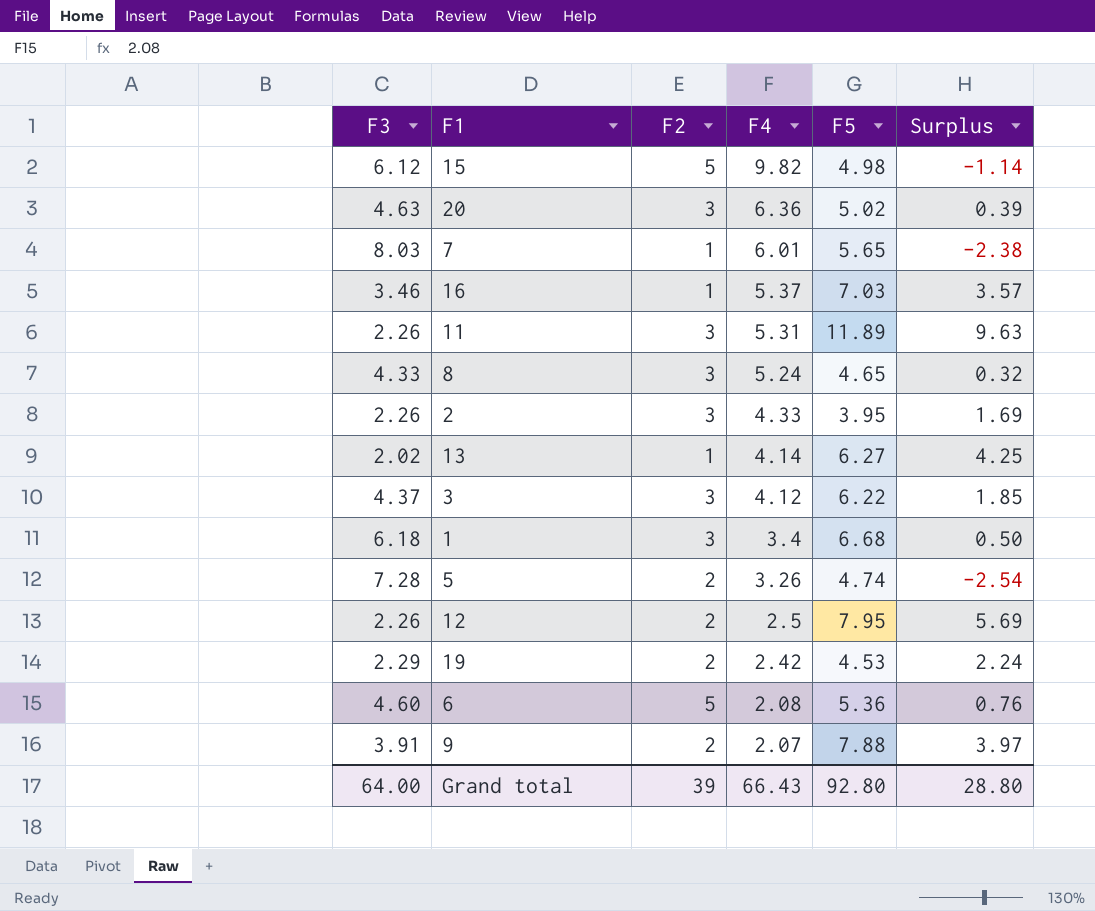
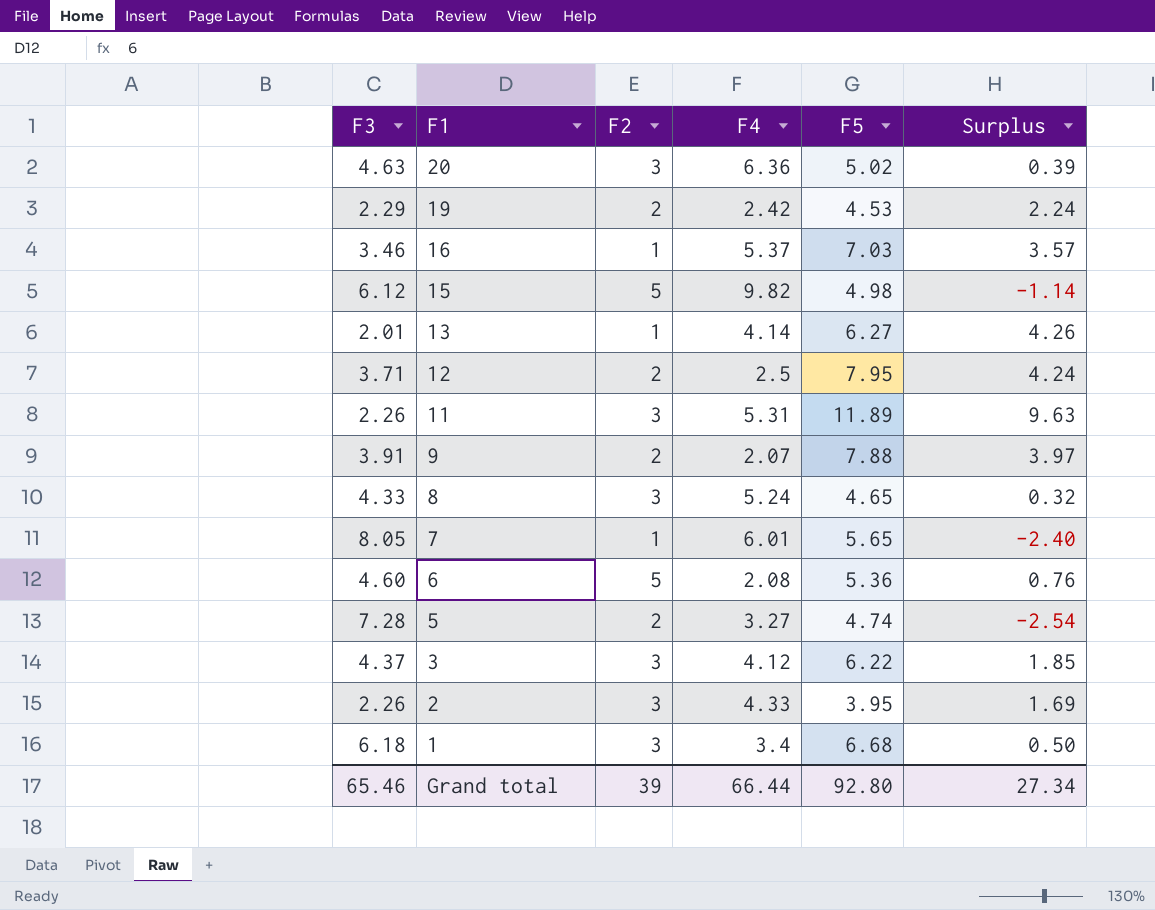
row order: F4 descending -> F1 descending
13 | F3: 2.02 -> 2.01
13 | Surplus: 4.25 -> 4.26
12 | F3: 2.26 -> 3.71
12 | Surplus: 5.69 -> 4.24
7 | F3: 8.03 -> 8.05
7 | Surplus: -2.38 -> -2.40
5 | F4: 3.26 -> 3.27
Grand total | F3: 64.00 -> 65.46
Grand total | F4: 66.43 -> 66.44
Grand total | Surplus: 28.80 -> 27.34

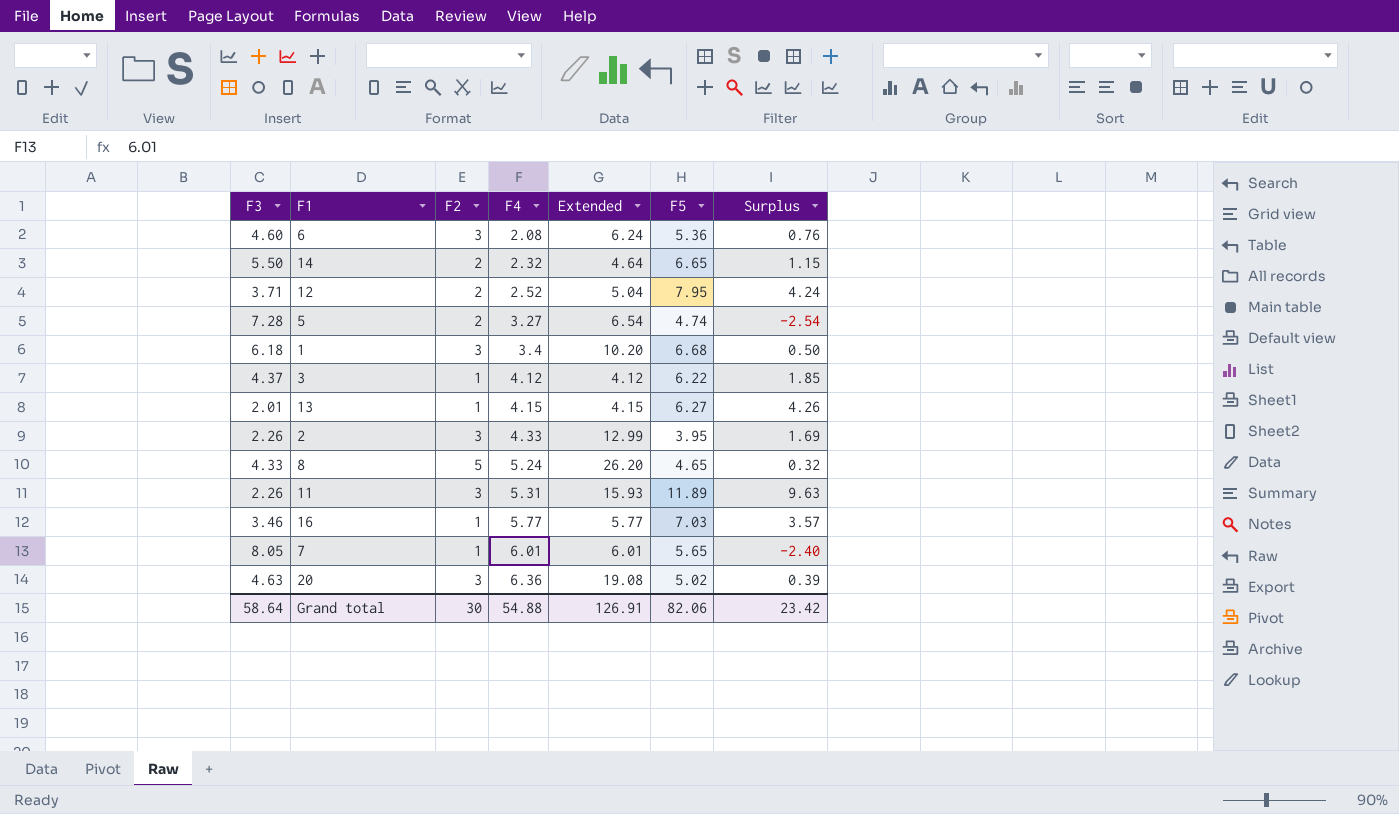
row order: F1 descending -> F4 ascending
column Extended | formula: none -> [F2] * [F4]
row 19: 2.29 | 2 | 2.42 | 4.53 | 2.24 -> none
row 15: 6.12 | 5 | 9.82 | 4.98 | -1.14 -> none
row 9: 3.91 | 2 | 2.07 | 7.88 | 3.97 -> none
6 | F2: 5 -> 3
row 14: none -> 5.50 | 2 | 2.32 | 4.64 | 6.65 | 1.15
12 | F4: 2.5 -> 2.52
3 | F2: 3 -> 1
13 | F4: 4.14 -> 4.15
8 | F2: 3 -> 5
16 | F4: 5.37 -> 5.77
Grand total | F3: 65.46 -> 58.64
Grand total | F2: 39 -> 30
Grand total | F4: 66.44 -> 54.88
Grand total | F5: 92.80 -> 82.06
Grand total | Surplus: 27.34 -> 23.42

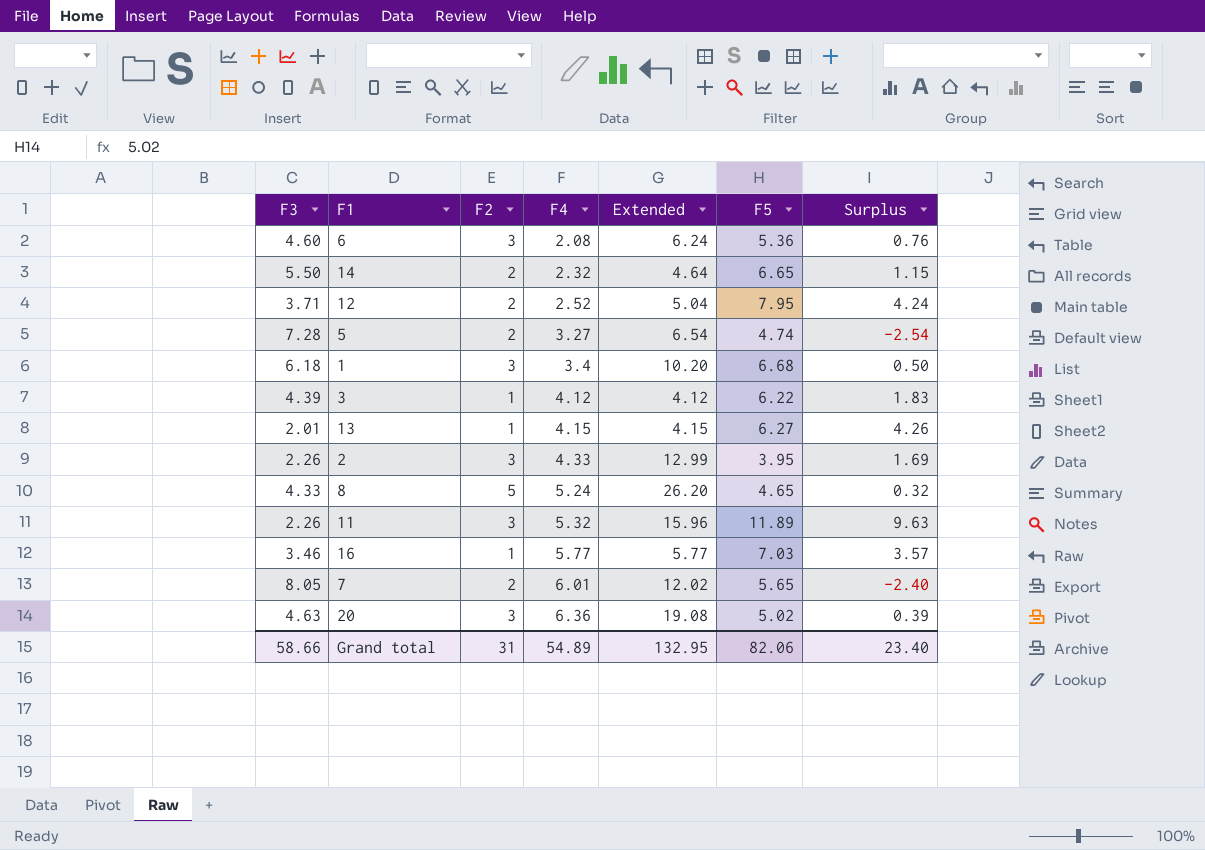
3 | F3: 4.37 -> 4.39
3 | Surplus: 1.85 -> 1.83
11 | F4: 5.31 -> 5.32
11 | Extended: 15.93 -> 15.96
7 | F2: 1 -> 2
7 | Extended: 6.01 -> 12.02
Grand total | F3: 58.64 -> 58.66
Grand total | F2: 30 -> 31
Grand total | F4: 54.88 -> 54.89
Grand total | Extended: 126.91 -> 132.95
Grand total | Surplus: 23.42 -> 23.40

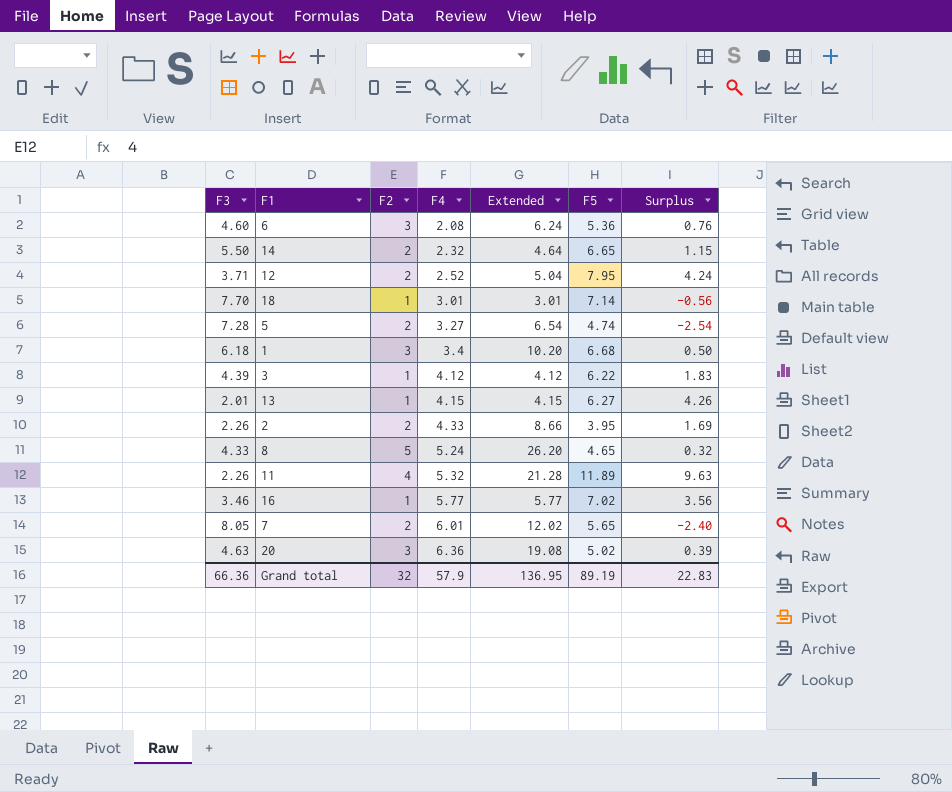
row 18: none -> 7.70 | 1 | 3.01 | 3.01 | 7.14 | -0.56
2 | F2: 3 -> 2
2 | Extended: 12.99 -> 8.66
11 | F2: 3 -> 4
11 | Extended: 15.96 -> 21.28
16 | F5: 7.03 -> 7.02
16 | Surplus: 3.57 -> 3.56
Grand total | F3: 58.66 -> 66.36
Grand total | F2: 31 -> 32
Grand total | F4: 54.89 -> 57.9
Grand total | Extended: 132.95 -> 136.95
Grand total | F5: 82.06 -> 89.19
Grand total | Surplus: 23.40 -> 22.83

